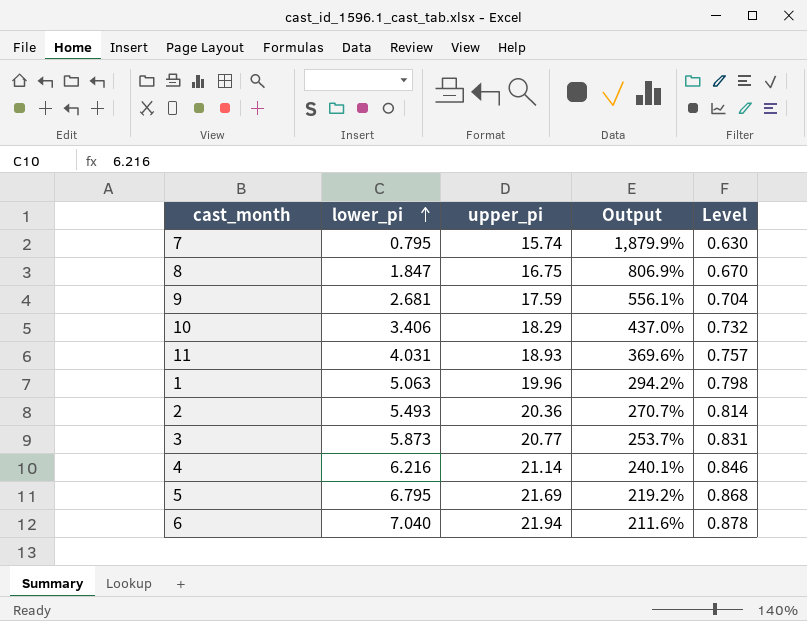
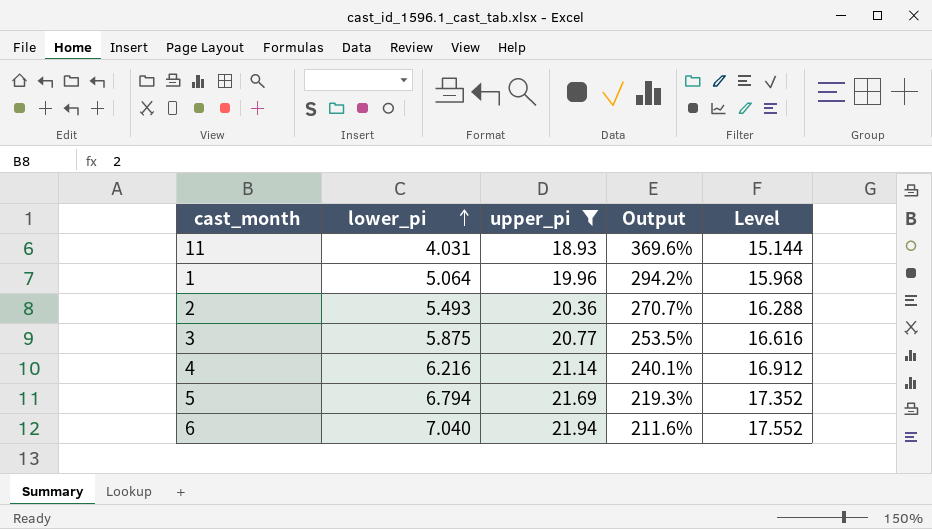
filter: none -> upper_pi >= 18.93
column Level | formula: [upper_pi] * 0.04 -> [upper_pi] * 0.8
1 | lower_pi: 5.063 -> 5.064
3 | lower_pi: 5.873 -> 5.875
3 | Output: 253.7% -> 253.5%
5 | lower_pi: 6.795 -> 6.794
5 | Output: 219.2% -> 219.3%

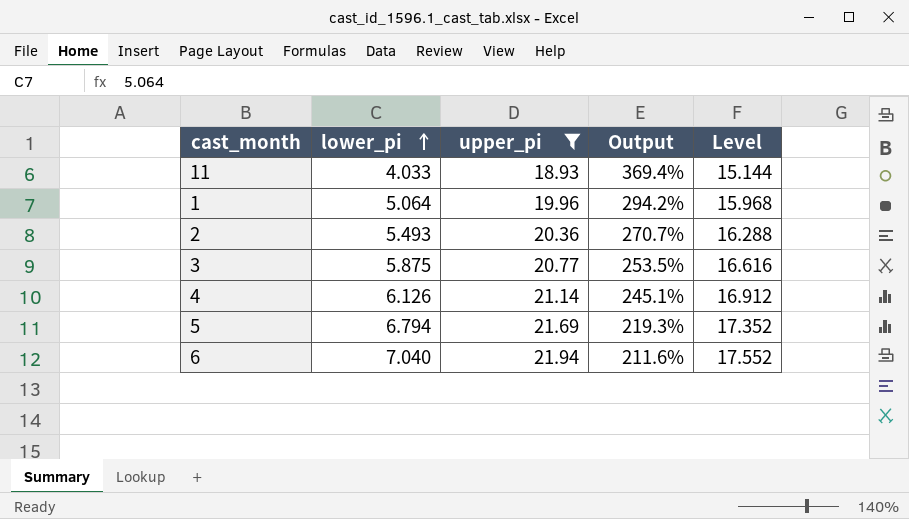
11 | lower_pi: 4.031 -> 4.033
11 | Output: 369.6% -> 369.4%
4 | lower_pi: 6.216 -> 6.126
4 | Output: 240.1% -> 245.1%

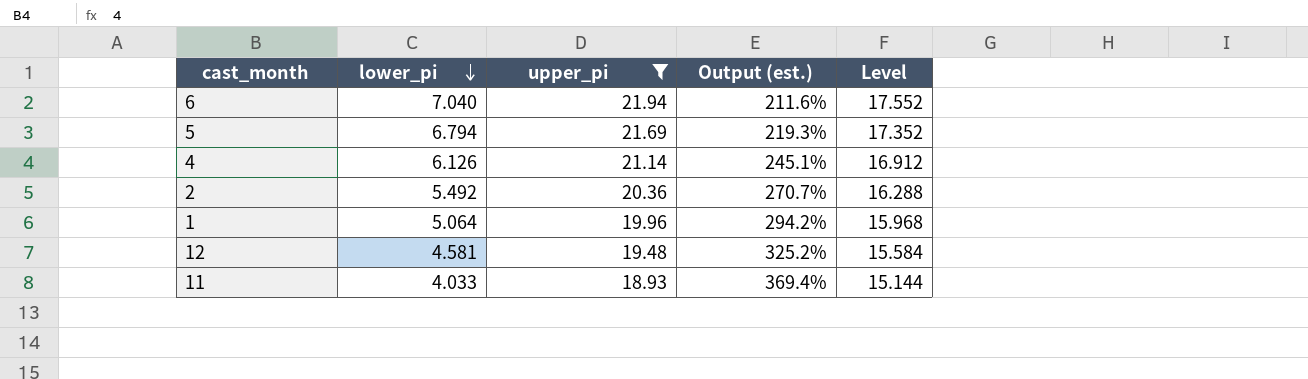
row order: lower_pi ascending -> lower_pi descending
column name: Output -> Output (est.)
row 3: 5.875 | 20.77 | 253.5% | 16.616 -> none
2 | lower_pi: 5.493 -> 5.492
row 12: none -> 4.581 | 19.48 | 325.2% | 15.584

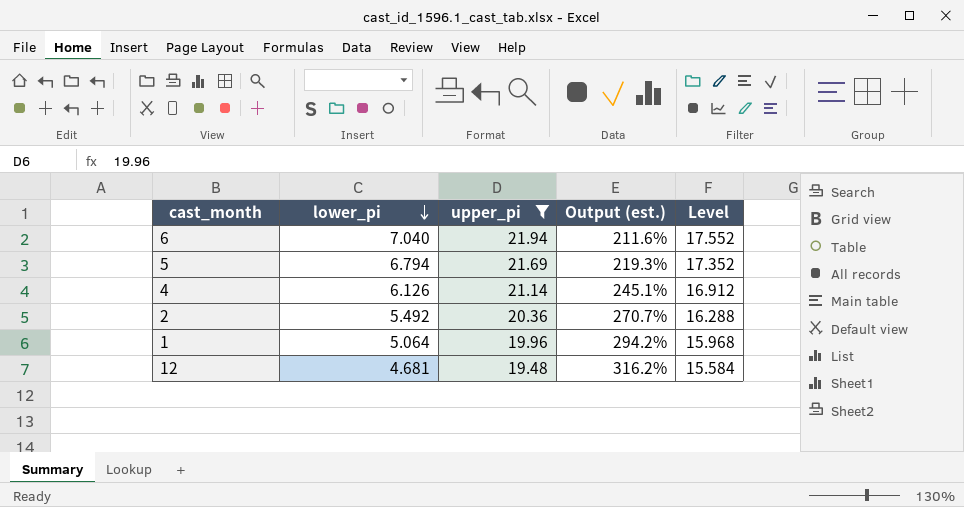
row 11: 4.033 | 18.93 | 369.4% | 15.144 -> none
12 | lower_pi: 4.581 -> 4.681
12 | Output (est.): 325.2% -> 316.2%

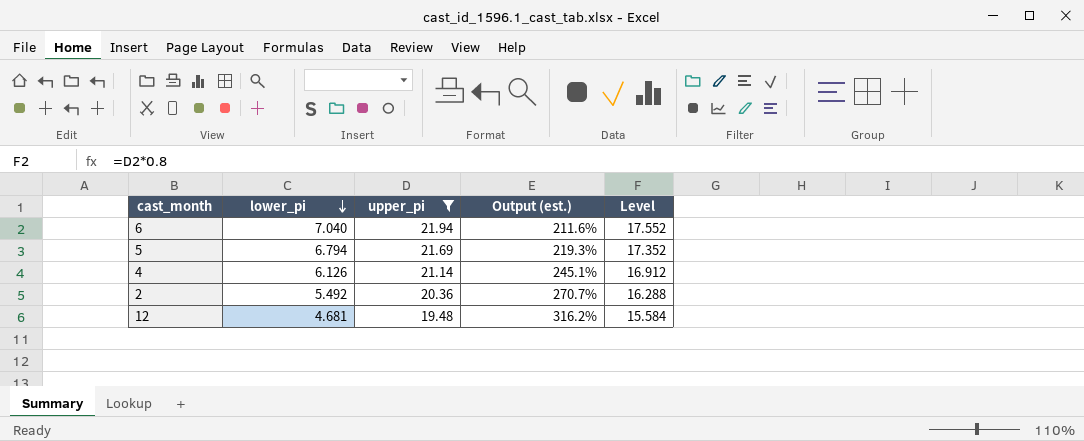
row 1: 5.064 | 19.96 | 294.2% | 15.968 -> none

